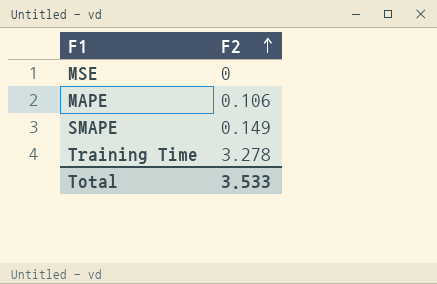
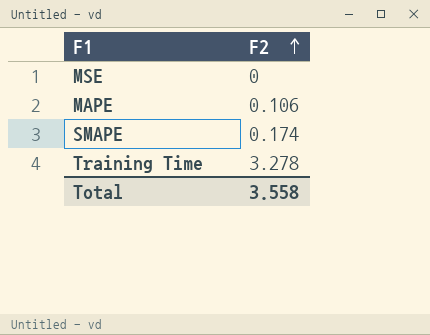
SMAPE | F2: 0.149 -> 0.174
Total | F2: 3.533 -> 3.558

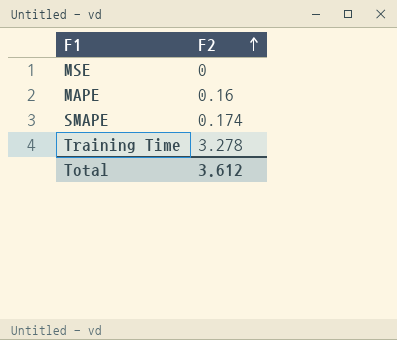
MAPE | F2: 0.106 -> 0.16
Total | F2: 3.558 -> 3.612

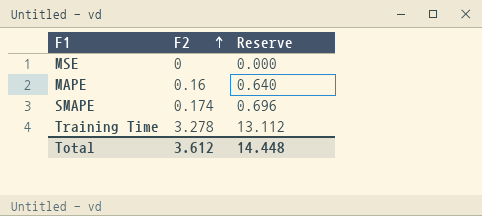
column Reserve | formula: none -> [F2] * 4

